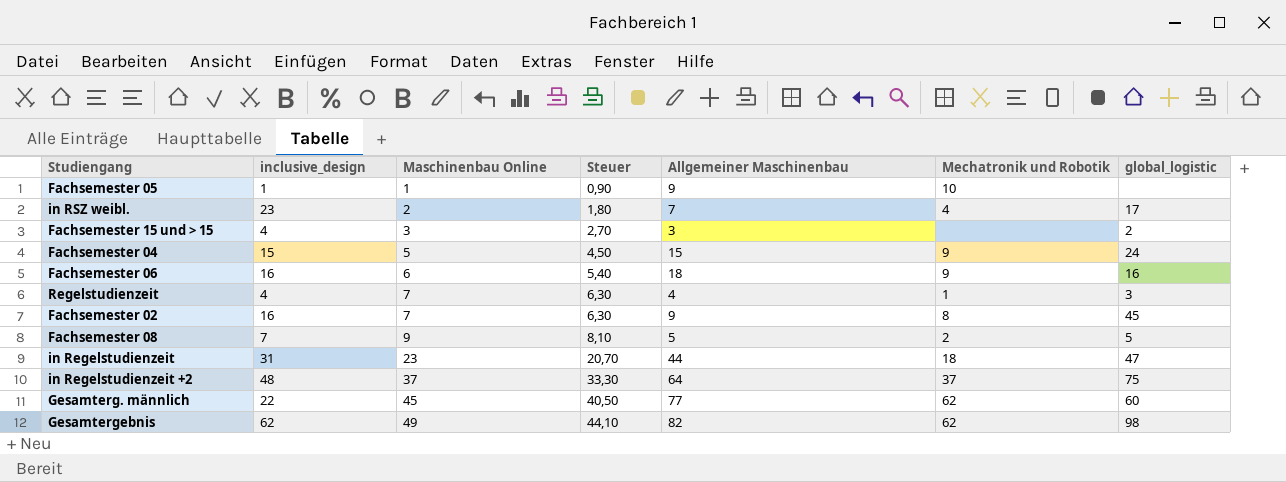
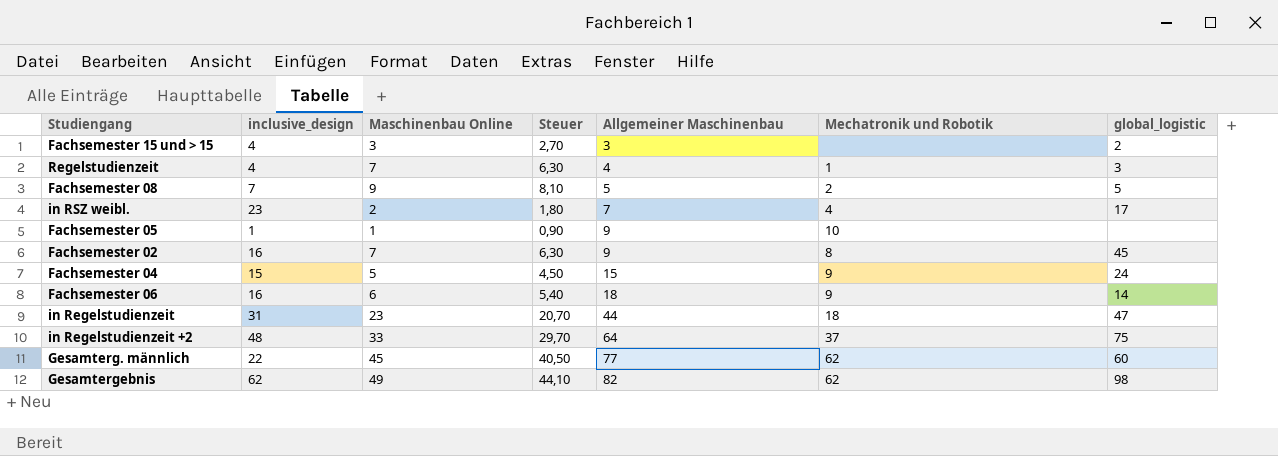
row order: Maschinenbau Online ascending -> Allgemeiner Maschinenbau ascending
Fachsemester 06 | global_logistic: 16 -> 14
in Regelstudienzeit +2 | Maschinenbau Online: 37 -> 33
in Regelstudienzeit +2 | Steuer: 33,30 -> 29,70

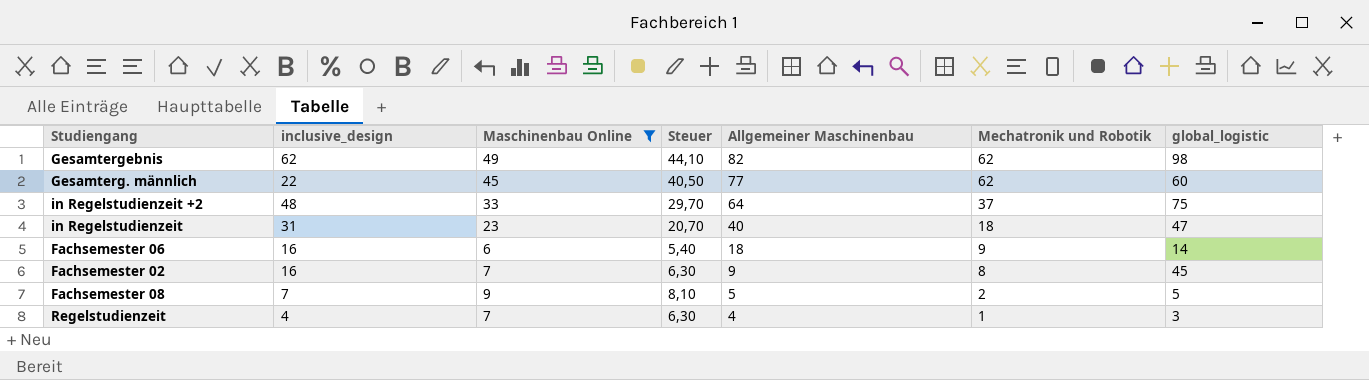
filter: none -> Maschinenbau Online >= 6
row order: Allgemeiner Maschinenbau ascending -> Allgemeiner Maschinenbau descending
in Regelstudienzeit | Allgemeiner Maschinenbau: 44 -> 40

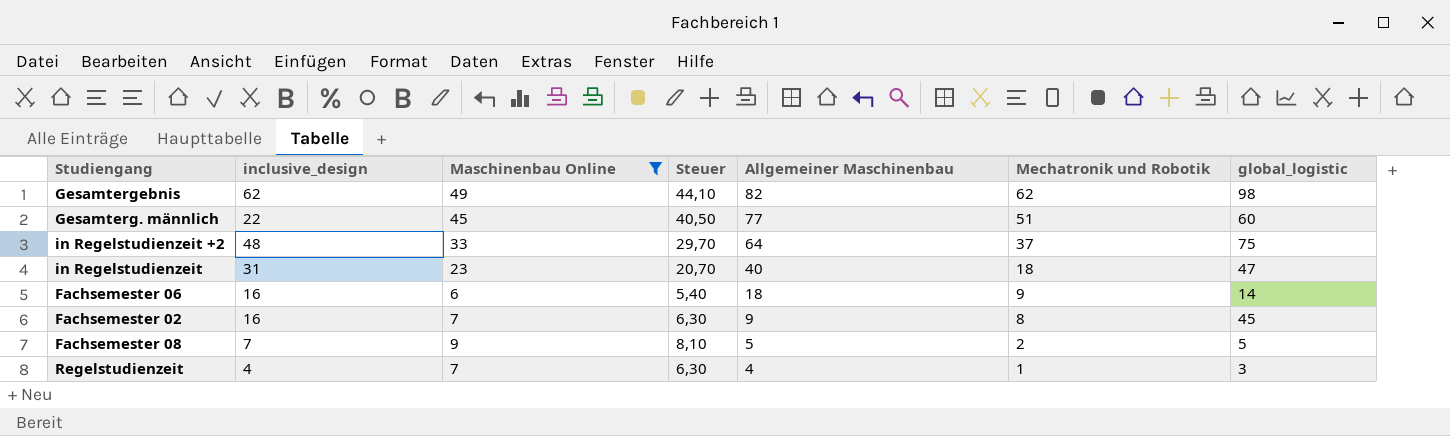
Gesamterg. männlich | Mechatronik und Robotik: 62 -> 51

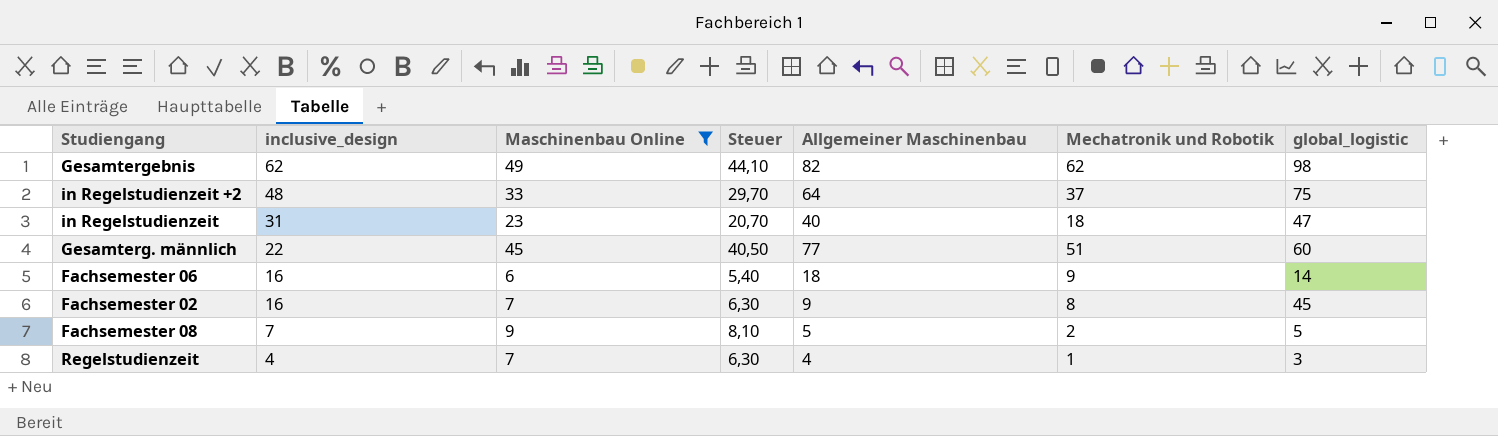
row order: Allgemeiner Maschinenbau descending -> inclusive_design descending

